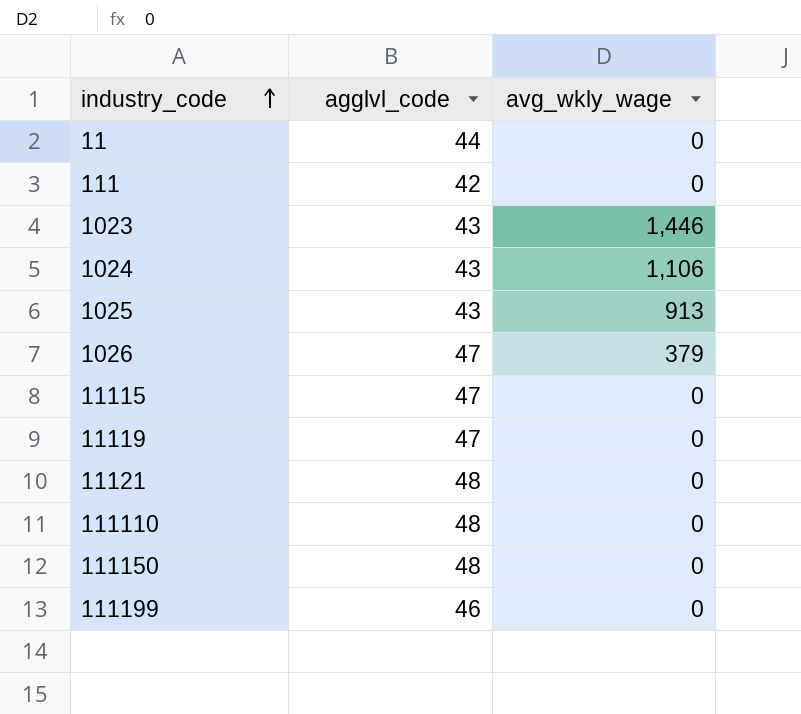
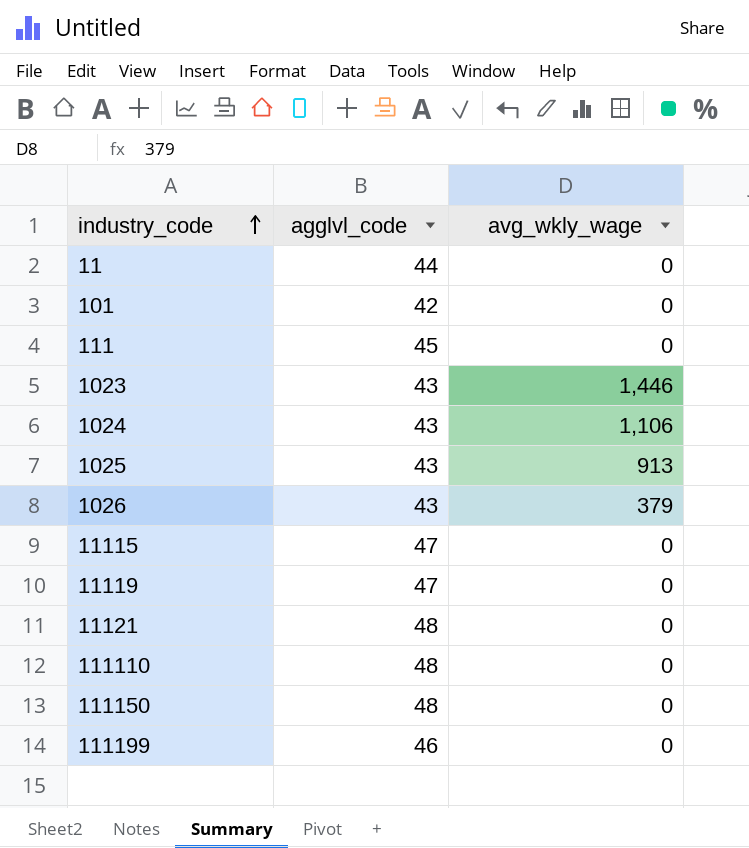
row 101: none -> 42 | 0
111 | agglvl_code: 42 -> 45
1026 | agglvl_code: 47 -> 43

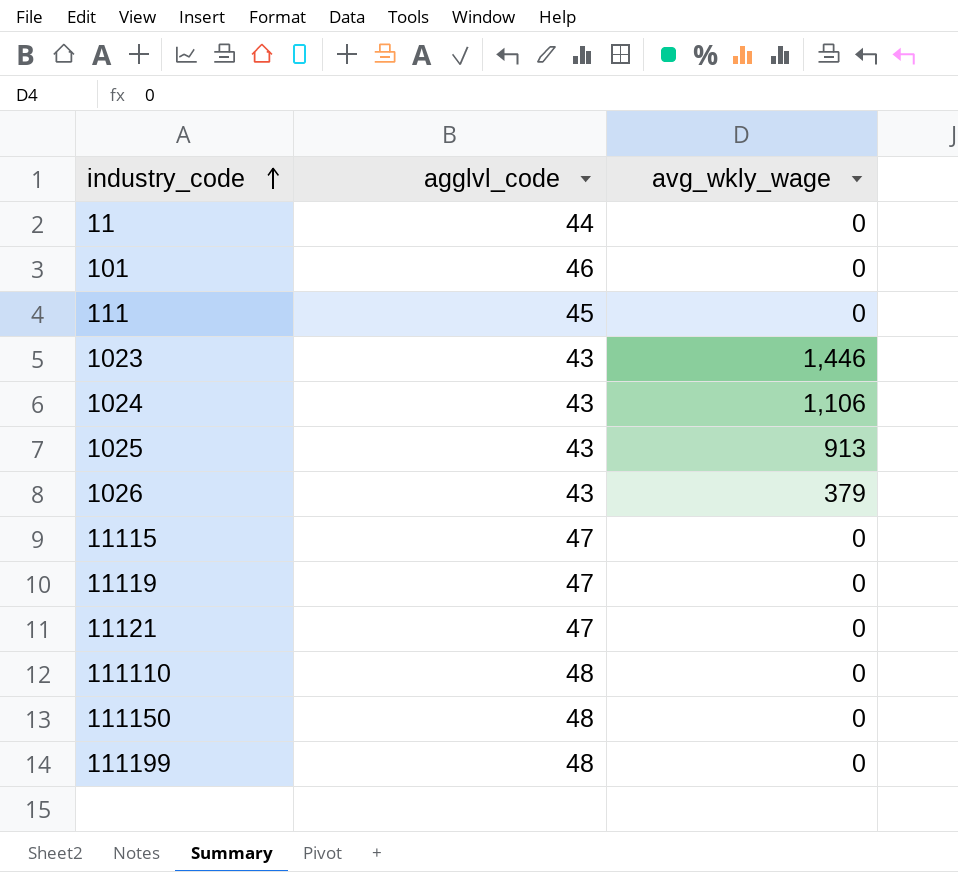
101 | agglvl_code: 42 -> 46
11121 | agglvl_code: 48 -> 47
111199 | agglvl_code: 46 -> 48

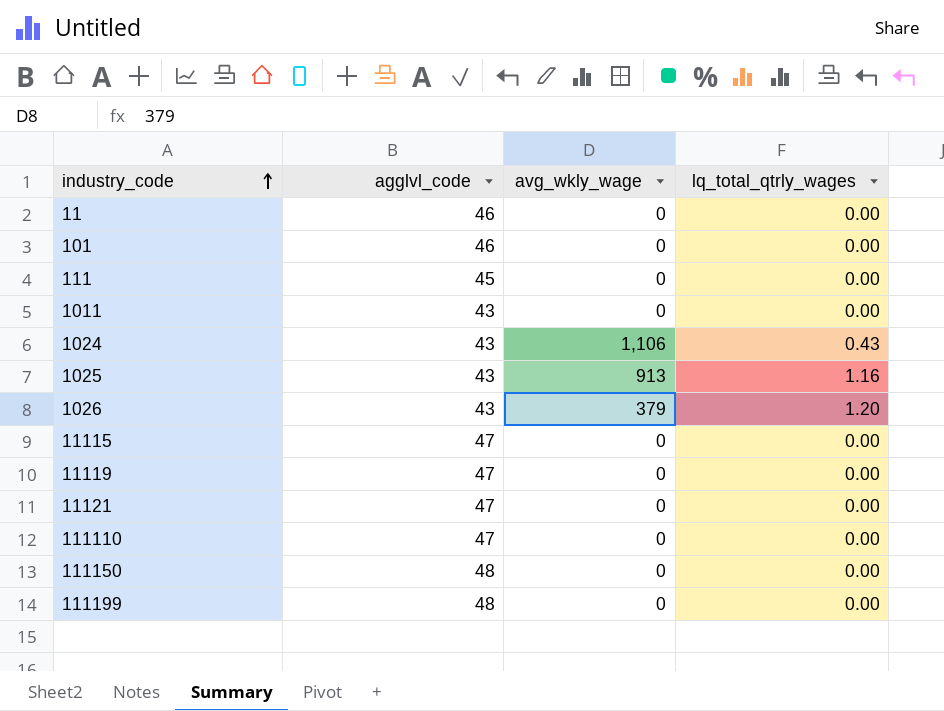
column lq_total_qtrly_wages | position: none -> 4
row 1023: 43 | 1,446 -> none
11 | agglvl_code: 44 -> 46
row 1011: none -> 43 | 0 | 0.00
111110 | agglvl_code: 48 -> 47

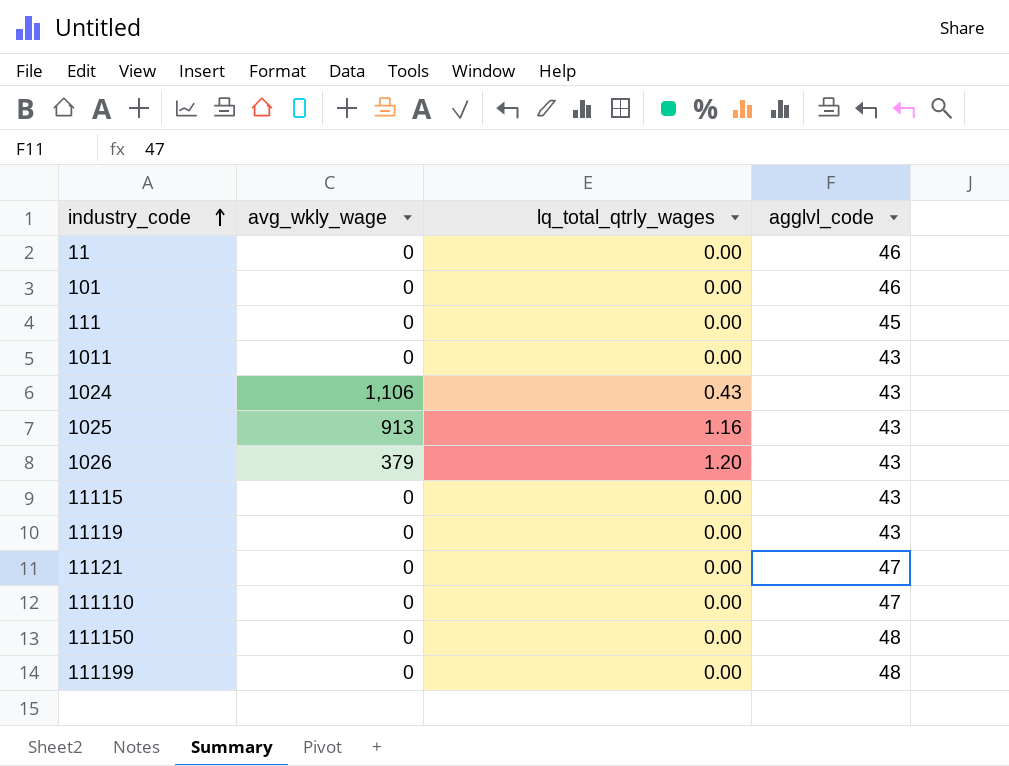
column agglvl_code | position: 2 -> 4
11115 | agglvl_code: 47 -> 43
11119 | agglvl_code: 47 -> 43

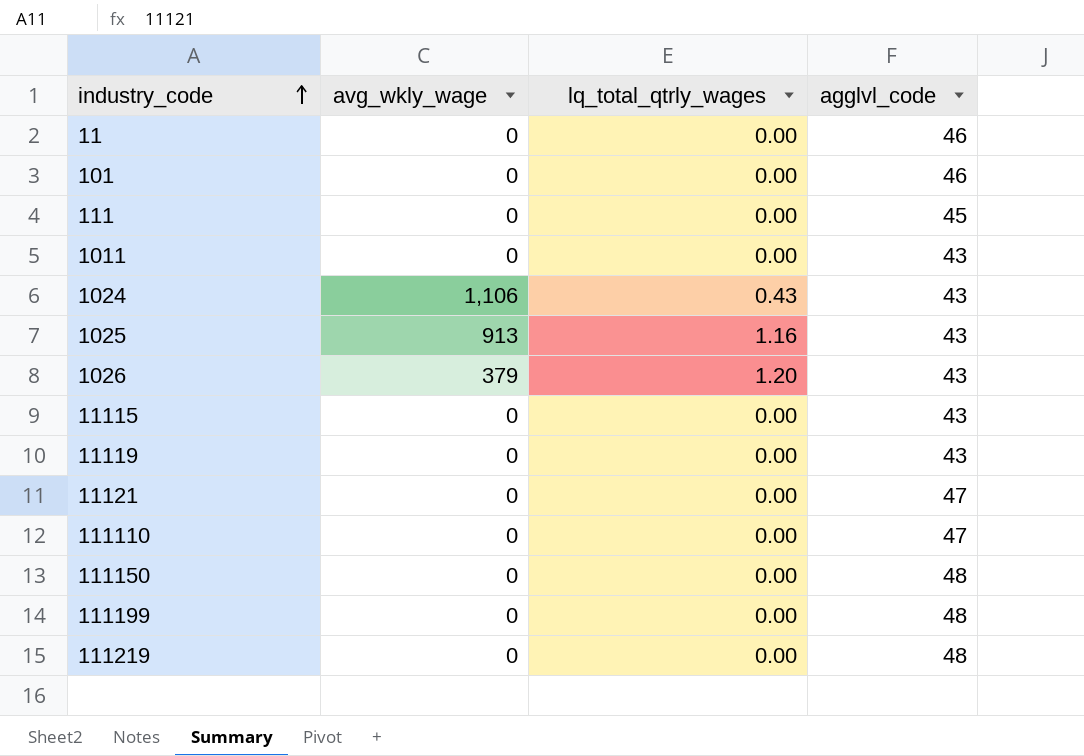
row 111219: none -> 0 | 0.00 | 48

